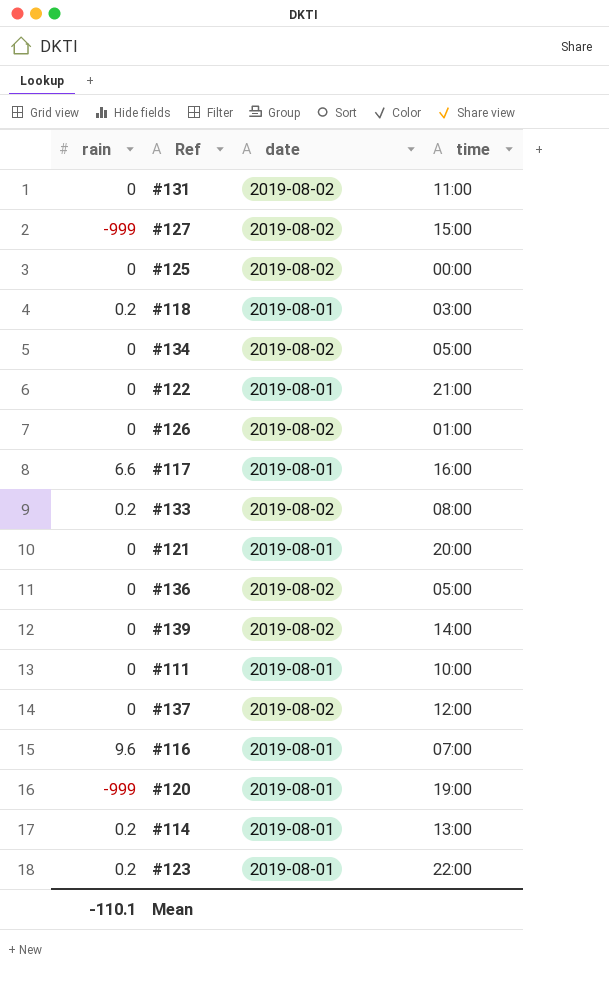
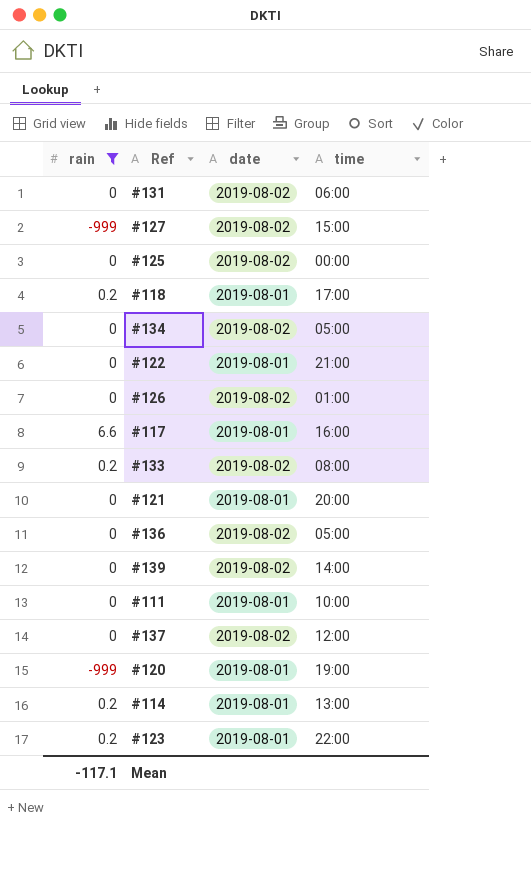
filter: none -> rain != 9.6
#131 | time: 11:00 -> 06:00
#118 | time: 03:00 -> 17:00
Mean | rain: -110.1 -> -117.1

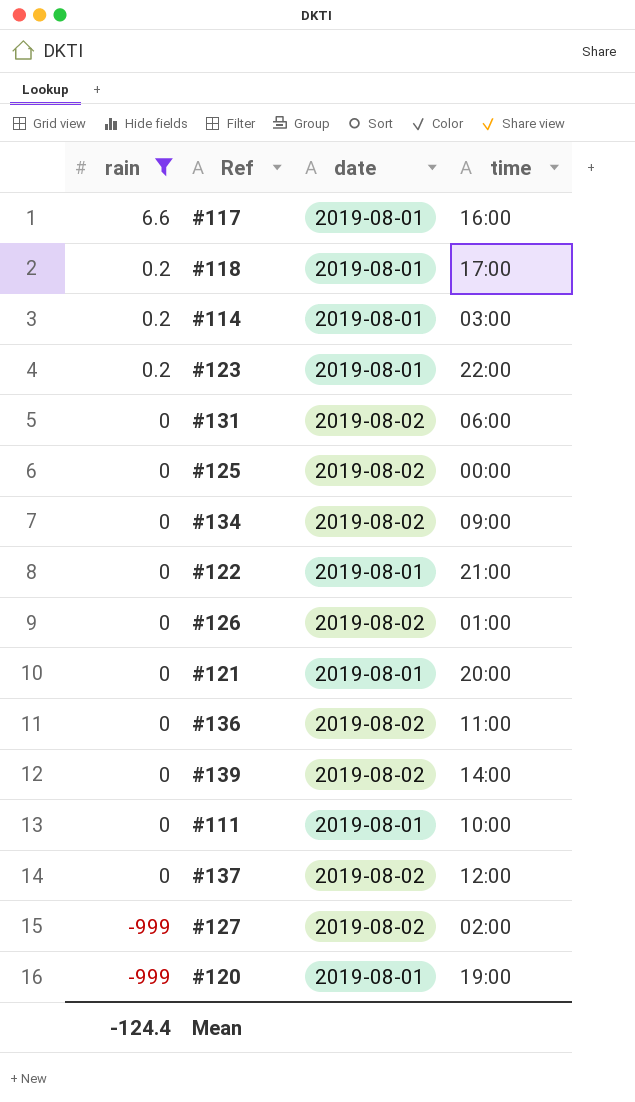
row order: none -> rain descending
row #133: 0.2 | 2019-08-02 | 08:00 -> none
#114 | time: 13:00 -> 03:00
#134 | time: 05:00 -> 09:00
#136 | time: 05:00 -> 11:00
#127 | time: 15:00 -> 02:00
Mean | rain: -117.1 -> -124.4

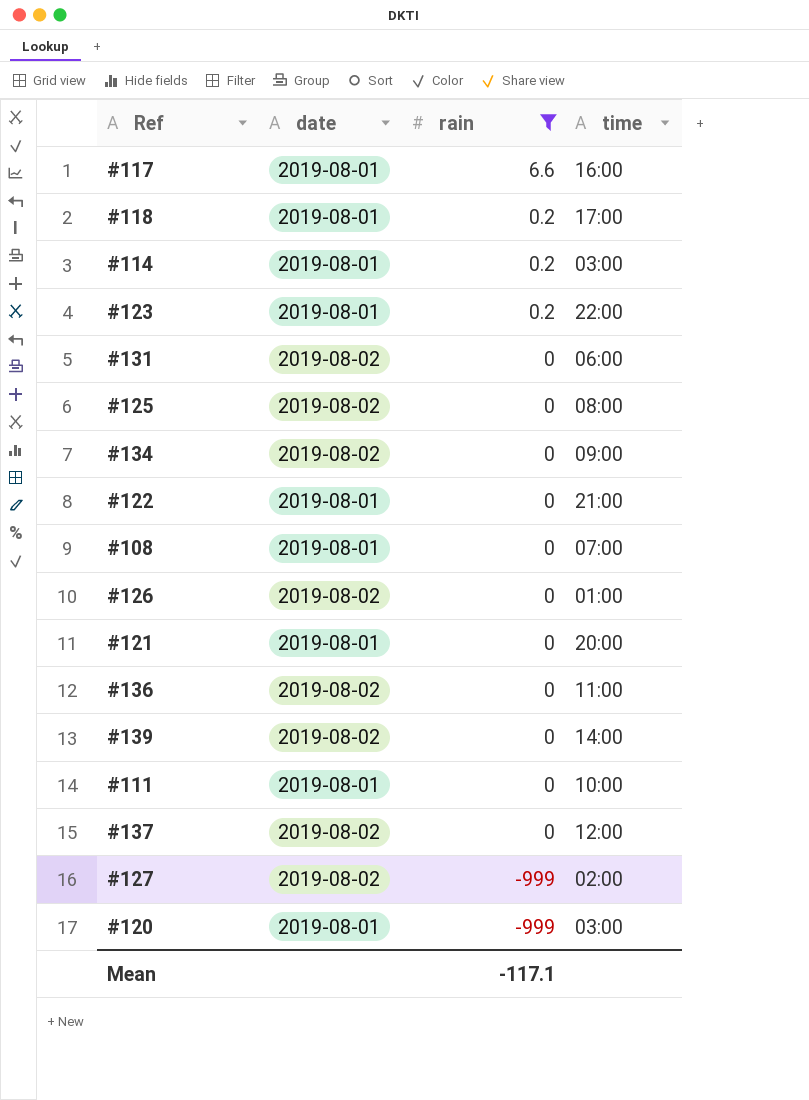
column rain | position: 1 -> 3
#125 | time: 00:00 -> 08:00
row #108: none -> 2019-08-01 | 0 | 07:00
#120 | time: 19:00 -> 03:00
Mean | rain: -124.4 -> -117.1

